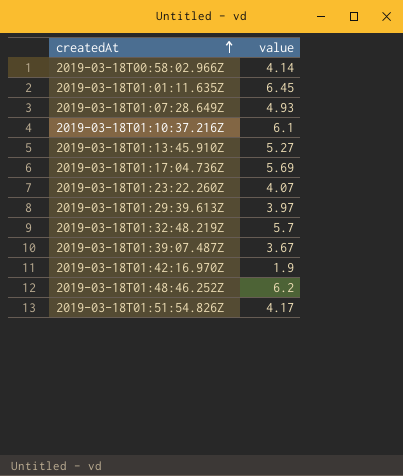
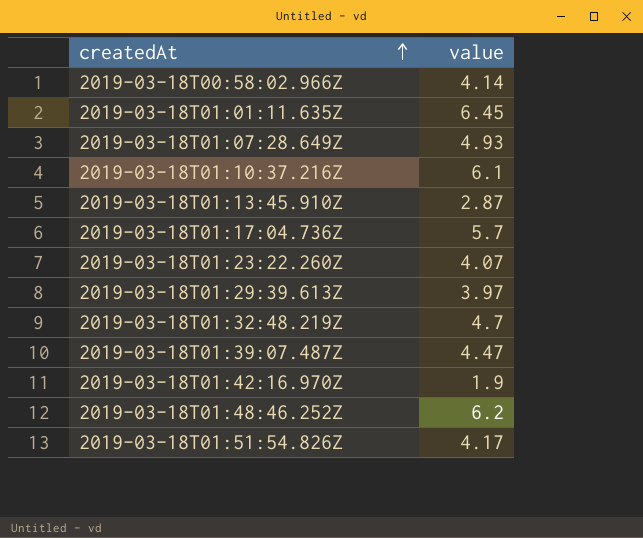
2019-03-18T01:13:45.910Z | value: 5.27 -> 2.87
2019-03-18T01:17:04.736Z | value: 5.69 -> 5.7
2019-03-18T01:32:48.219Z | value: 5.7 -> 4.7
2019-03-18T01:39:07.487Z | value: 3.67 -> 4.47

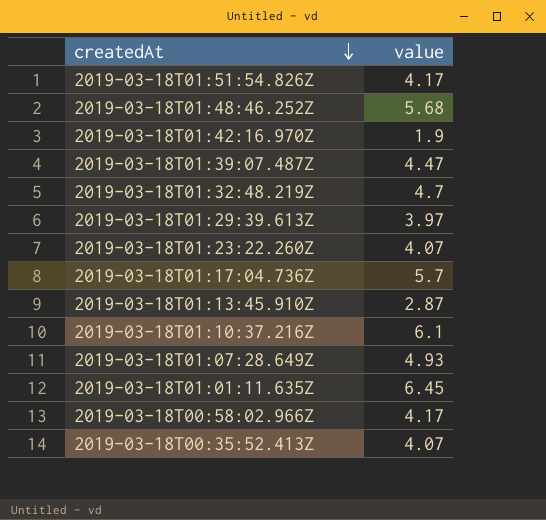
row order: createdAt ascending -> createdAt descending
2019-03-18T01:48:46.252Z | value: 6.2 -> 5.68
2019-03-18T00:58:02.966Z | value: 4.14 -> 4.17
row 2019-03-18T00:35:52.413Z: none -> 4.07

